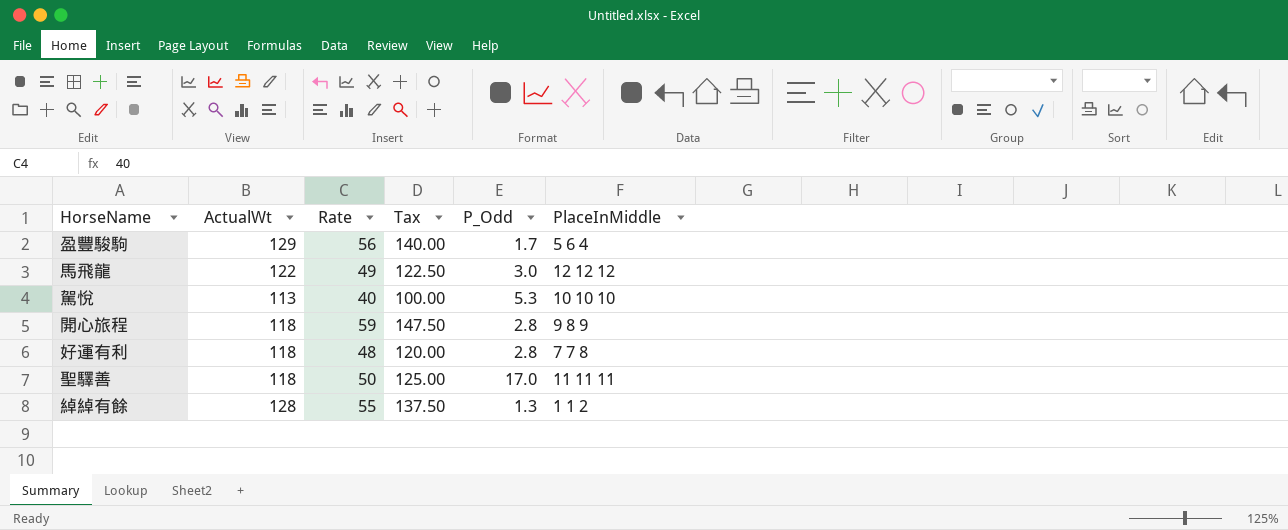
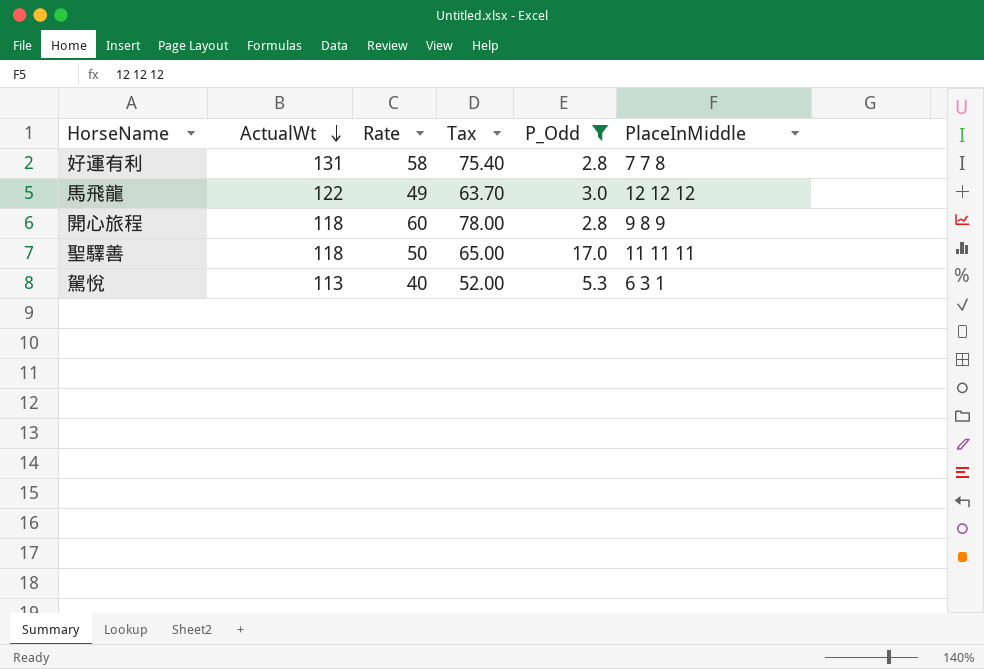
filter: none -> P_Odd >= 2.8
row order: none -> ActualWt descending
column Tax | formula: [Rate] * 2.5 -> [Rate] * 1.3
好運有利 | ActualWt: 118 -> 131
好運有利 | Rate: 48 -> 58
開心旅程 | Rate: 59 -> 60
駕悅 | PlaceInMiddle: 10 10 10 -> 6 3 1

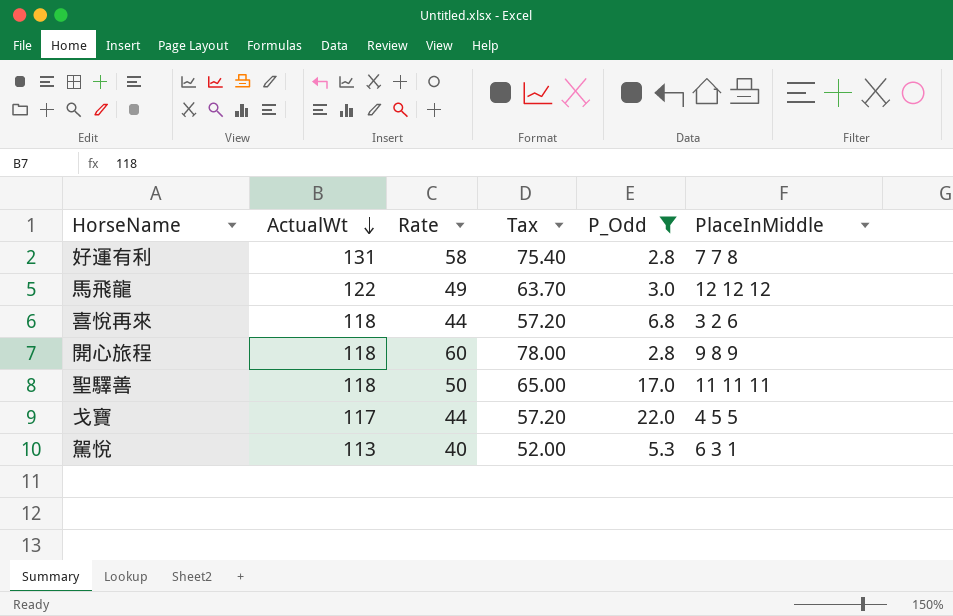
row 喜悅再來: none -> 118 | 44 | 57.20 | 6.8 | 3 2 6
row 戈寶: none -> 117 | 44 | 57.20 | 22.0 | 4 5 5

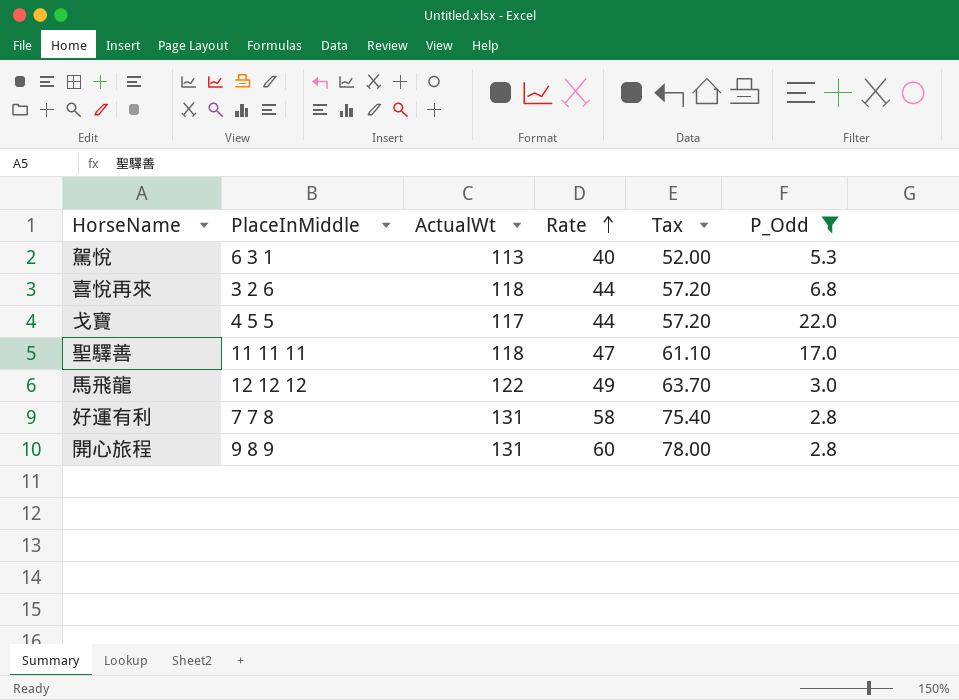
row order: ActualWt descending -> Rate ascending
column PlaceInMiddle | position: 6 -> 2
聖驛善 | Rate: 50 -> 47
聖驛善 | Tax: 65.00 -> 61.10
開心旅程 | ActualWt: 118 -> 131

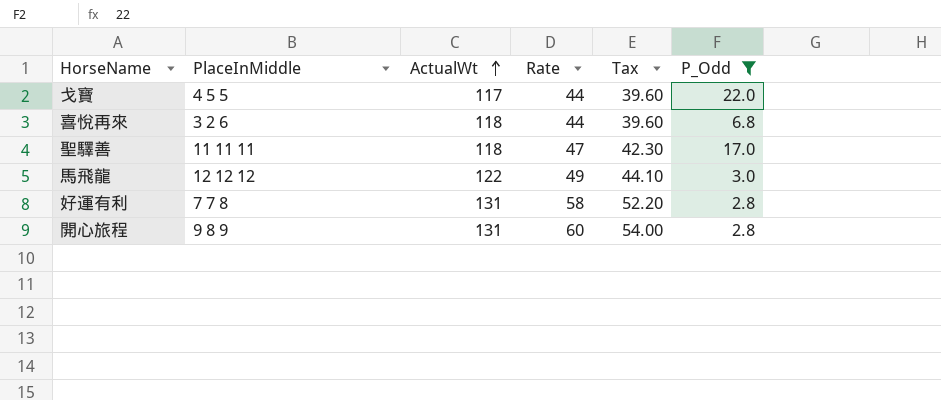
row order: Rate ascending -> ActualWt ascending
column Tax | formula: [Rate] * 1.3 -> [Rate] * 0.9
row 駕悅: 6 3 1 | 113 | 40 | 52.00 | 5.3 -> none

